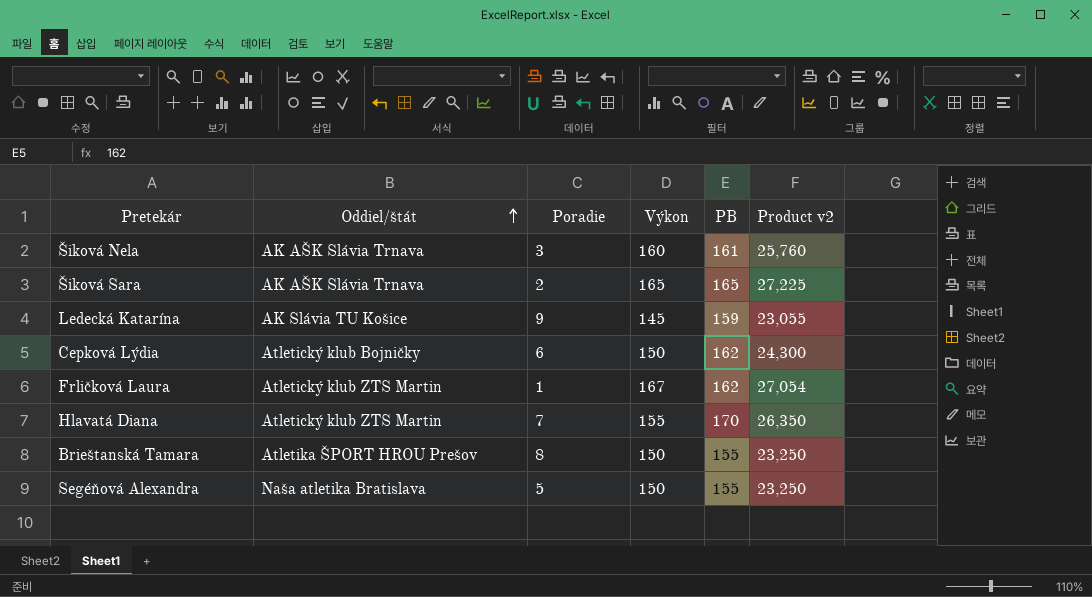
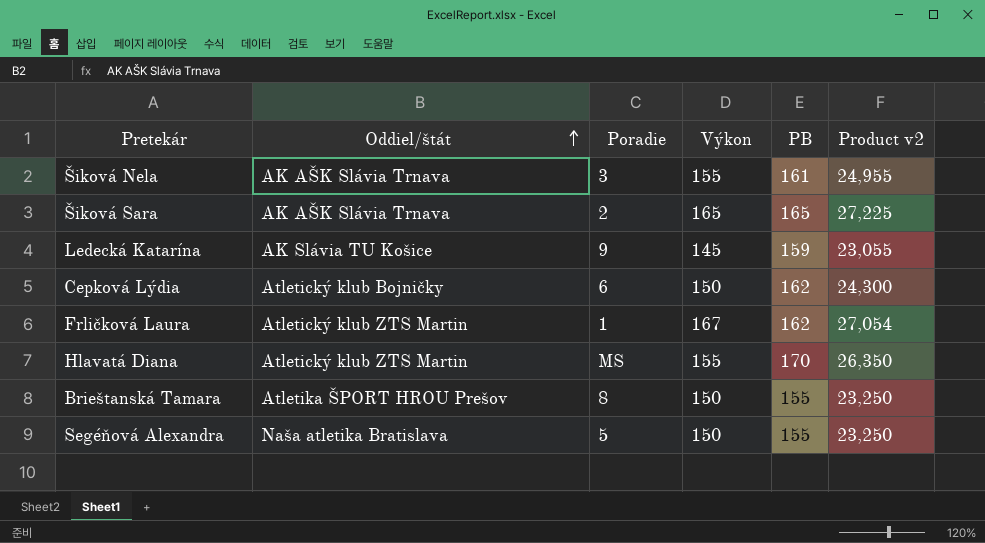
Šiková Nela | Výkon: 160 -> 155
Šiková Nela | Product v2: 25,760 -> 24,955
Hlavatá Diana | Poradie: 7 -> MS

